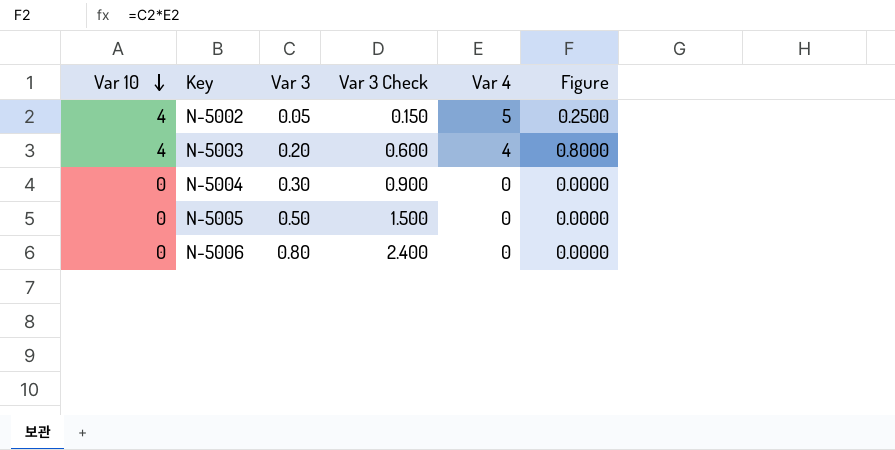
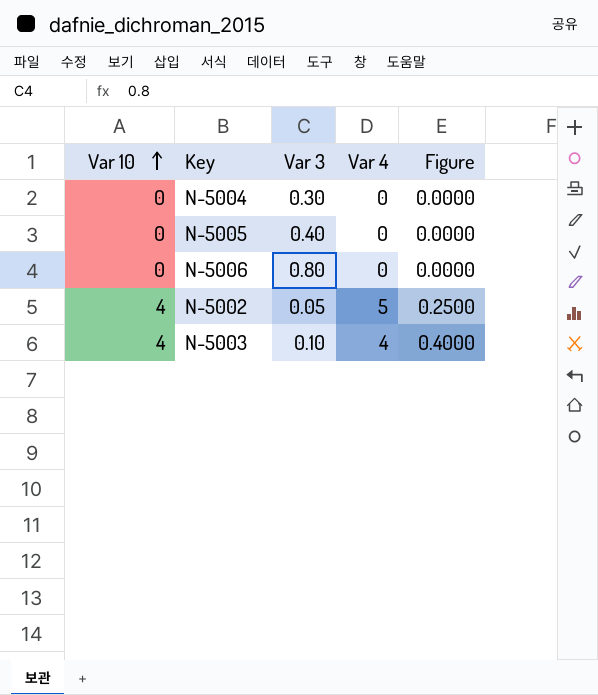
row order: Var 10 descending -> Var 10 ascending
column Var 3 Check | formula: [Var 3] * 3 -> none
N-5005 | Var 3: 0.50 -> 0.40
N-5003 | Var 3: 0.20 -> 0.10
N-5003 | Figure: 0.8000 -> 0.4000

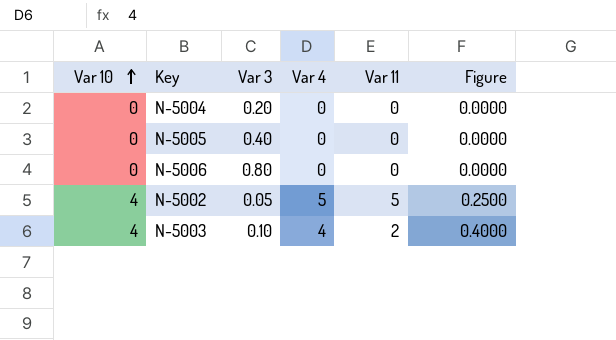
column Var 11 | position: none -> 5
N-5004 | Var 3: 0.30 -> 0.20

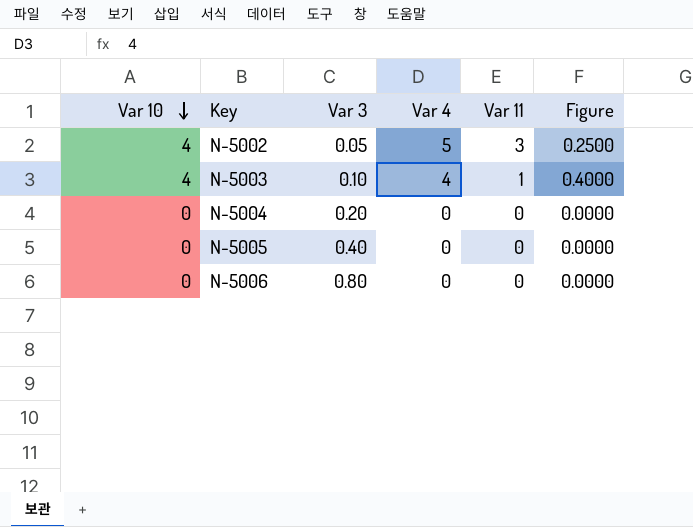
row order: Var 10 ascending -> Var 10 descending
N-5002 | Var 11: 5 -> 3
N-5003 | Var 11: 2 -> 1

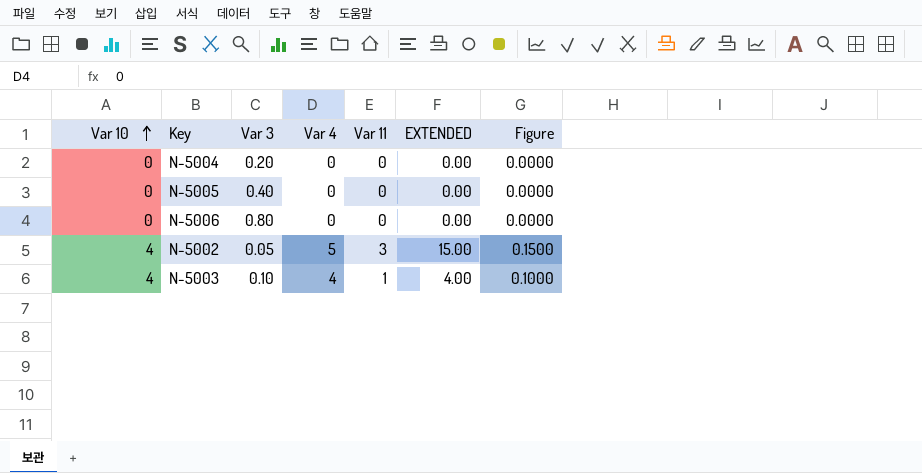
row order: Var 10 descending -> Var 10 ascending
column EXTENDED | formula: none -> [Var 4] * [Var 11]
column Figure | formula: [Var 3] * [Var 4] -> [Var 3] * [Var 11]

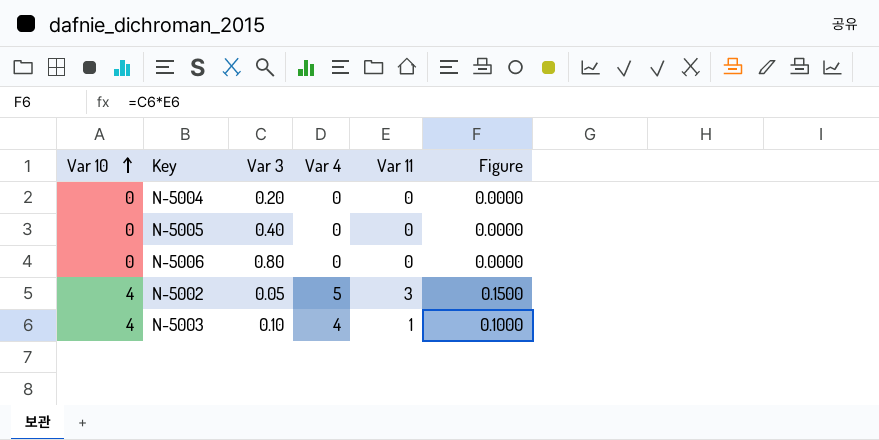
column EXTENDED | formula: [Var 4] * [Var 11] -> none

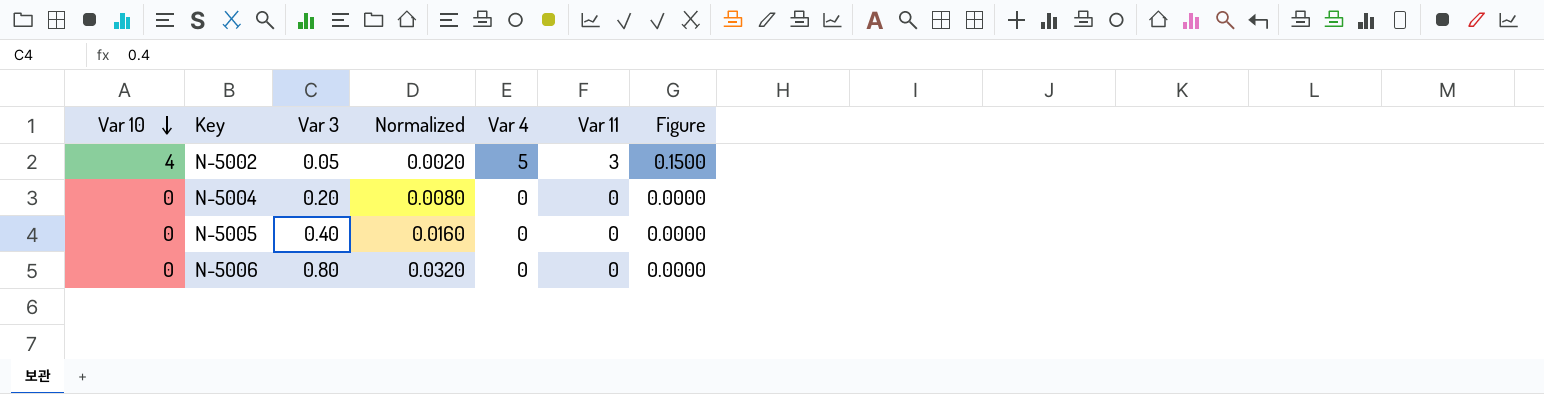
row order: Var 10 ascending -> Var 10 descending
column Normalized | formula: none -> [Var 3] * 0.04
row N-5003: 4 | 0.10 | 4 | 1 | 0.1000 -> none

